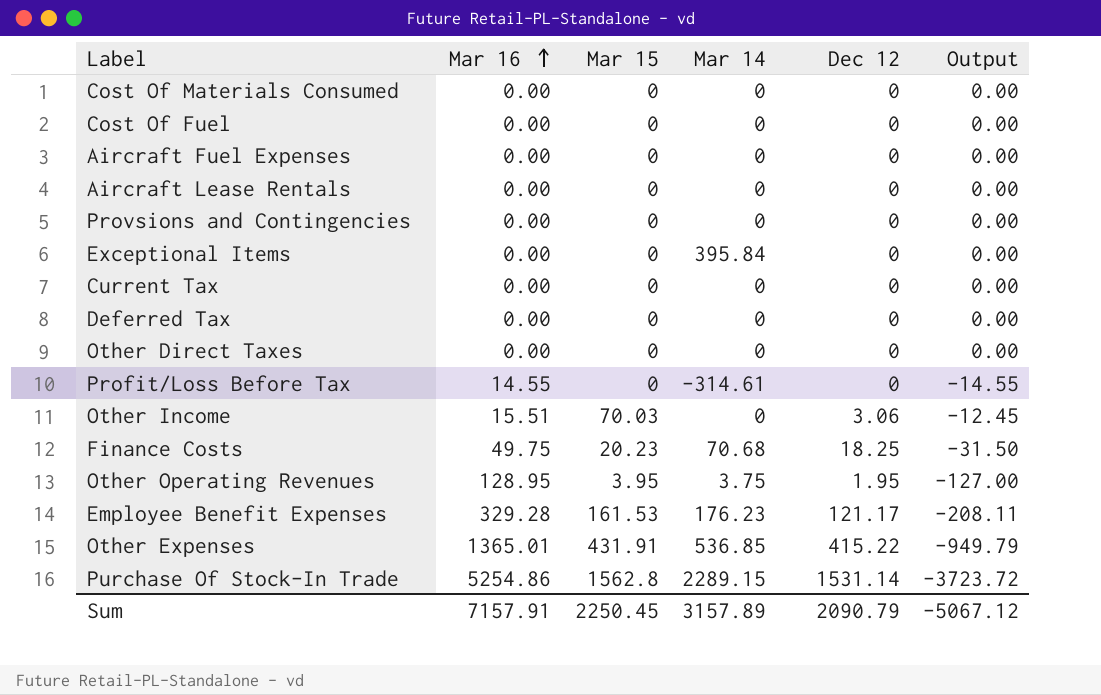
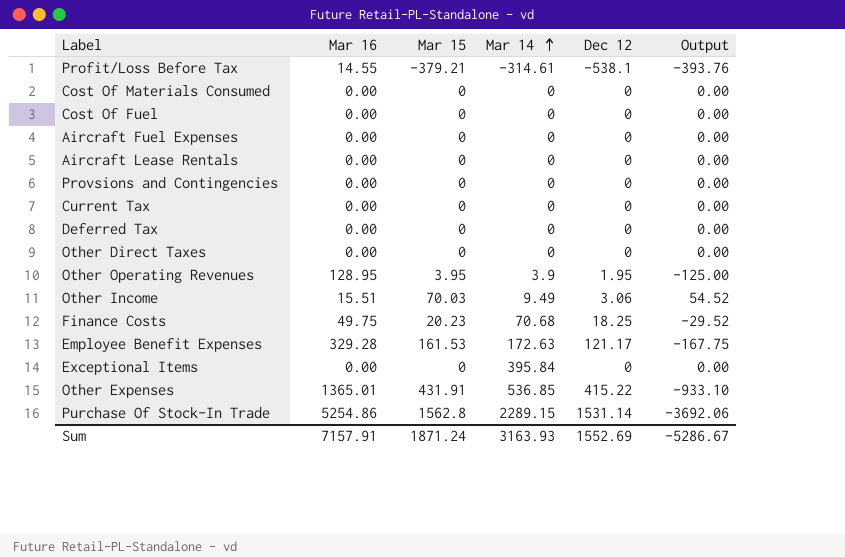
row order: Mar 16 ascending -> Mar 14 ascending
column Output | formula: [Dec 12] - [Mar 16] -> [Mar 15] - [Mar 16]
Profit/Loss Before Tax | Mar 15: 0 -> -379.21
Profit/Loss Before Tax | Dec 12: 0 -> -538.1
Other Operating Revenues | Mar 14: 3.75 -> 3.9
Other Income | Mar 14: 0 -> 9.49
Employee Benefit Expenses | Mar 14: 176.23 -> 172.63
Sum | Mar 15: 2250.45 -> 1871.24
Sum | Mar 14: 3157.89 -> 3163.93
Sum | Dec 12: 2090.79 -> 1552.69
Sum | Output: -5067.12 -> -5286.67

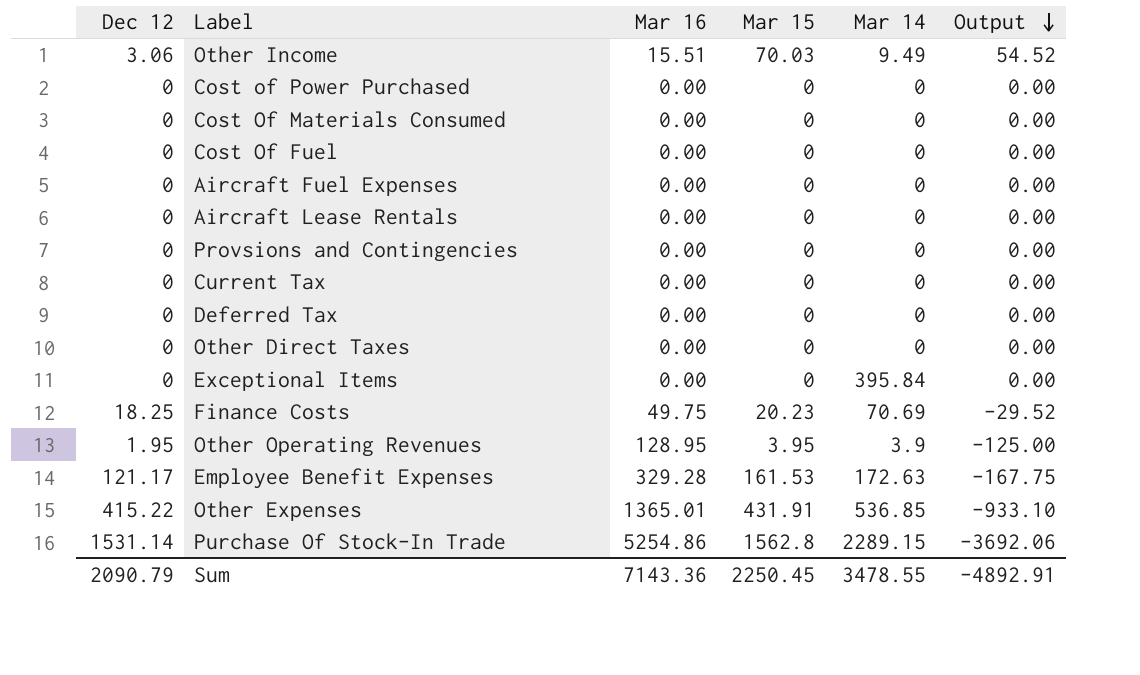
row order: Mar 14 ascending -> Output descending
column Dec 12 | position: 5 -> 1
row Profit/Loss Before Tax: 14.55 | -379.21 | -314.61 | -538.1 | -393.76 -> none
row Cost of Power Purchased: none -> 0 | 0.00 | 0 | 0 | 0.00
Finance Costs | Mar 14: 70.68 -> 70.69
Sum | Dec 12: 1552.69 -> 2090.79
Sum | Mar 16: 7157.91 -> 7143.36
Sum | Mar 15: 1871.24 -> 2250.45
Sum | Mar 14: 3163.93 -> 3478.55
Sum | Output: -5286.67 -> -4892.91

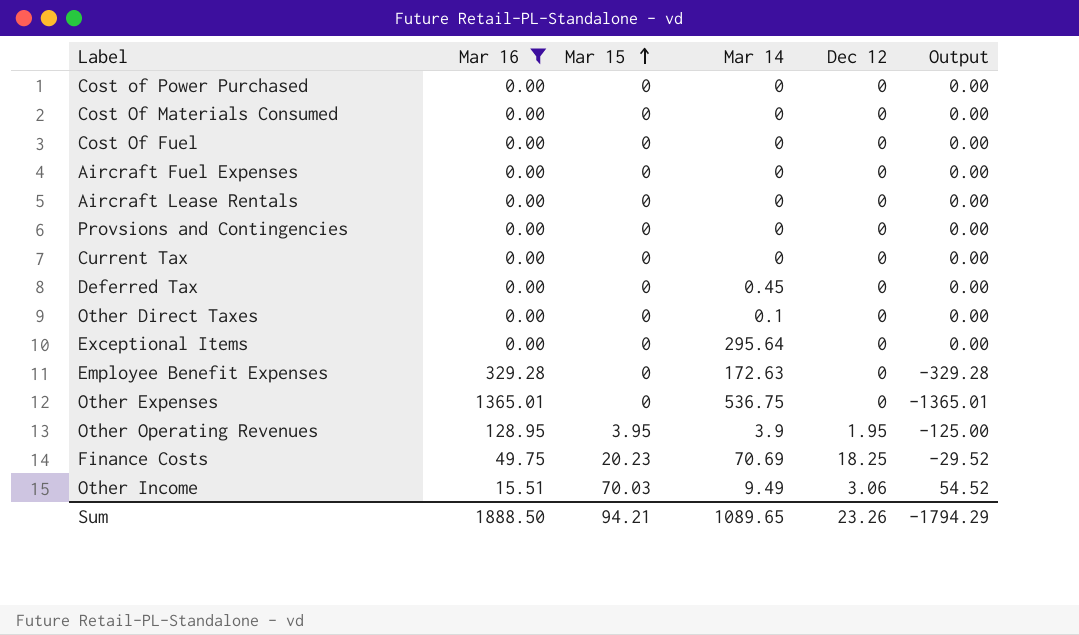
filter: none -> Mar 16 != 5254.86
row order: Output descending -> Mar 15 ascending
column Dec 12 | position: 1 -> 5
Deferred Tax | Mar 14: 0 -> 0.45
Other Direct Taxes | Mar 14: 0 -> 0.1
Exceptional Items | Mar 14: 395.84 -> 295.64
Employee Benefit Expenses | Mar 15: 161.53 -> 0
Employee Benefit Expenses | Dec 12: 121.17 -> 0
Employee Benefit Expenses | Output: -167.75 -> -329.28
Other Expenses | Mar 15: 431.91 -> 0
Other Expenses | Mar 14: 536.85 -> 536.75
Other Expenses | Dec 12: 415.22 -> 0
Other Expenses | Output: -933.10 -> -1365.01
Sum | Mar 16: 7143.36 -> 1888.50
Sum | Mar 15: 2250.45 -> 94.21
Sum | Mar 14: 3478.55 -> 1089.65
Sum | Dec 12: 2090.79 -> 23.26
Sum | Output: -4892.91 -> -1794.29

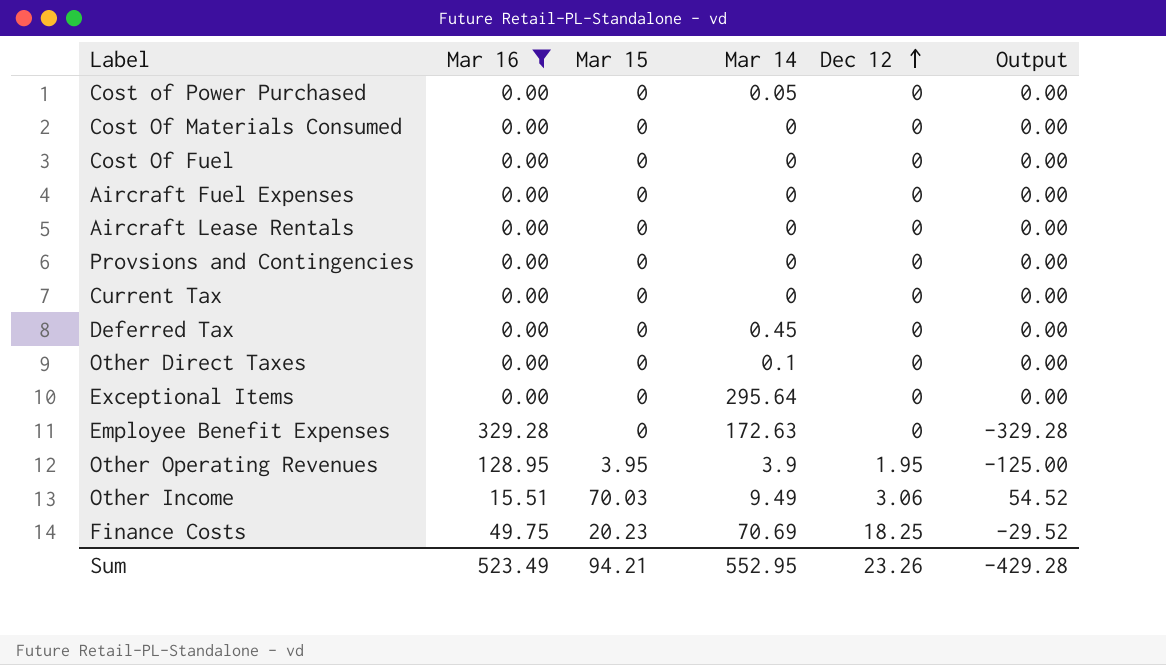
row order: Mar 15 ascending -> Dec 12 ascending
row Other Expenses: 1365.01 | 0 | 536.75 | 0 | -1365.01 -> none
Cost of Power Purchased | Mar 14: 0 -> 0.05
Sum | Mar 16: 1888.50 -> 523.49
Sum | Mar 14: 1089.65 -> 552.95
Sum | Output: -1794.29 -> -429.28

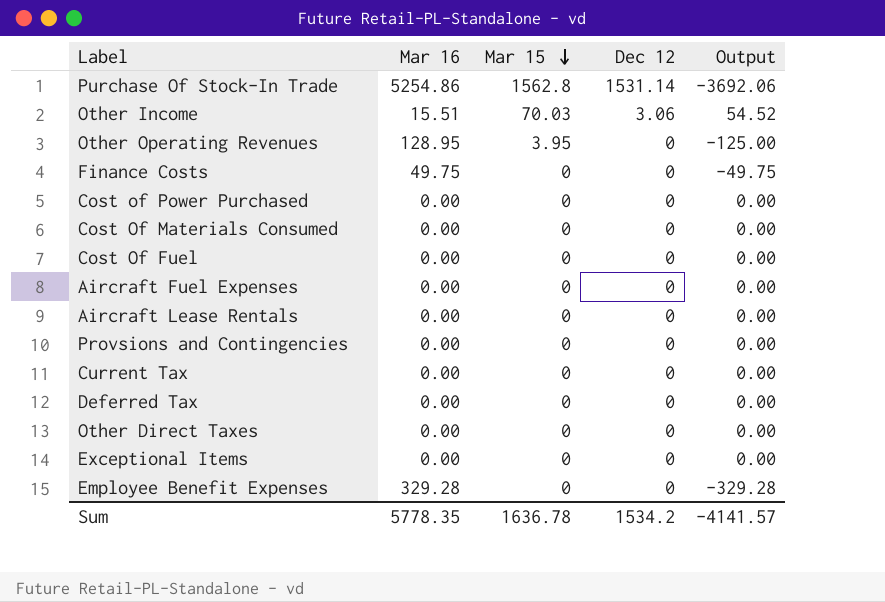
filter: Mar 16 != 5254.86 -> none
row order: Dec 12 ascending -> Mar 15 descending
column Mar 14 | position: 4 -> none
Other Operating Revenues | Dec 12: 1.95 -> 0
Finance Costs | Mar 15: 20.23 -> 0
Finance Costs | Dec 12: 18.25 -> 0
Finance Costs | Output: -29.52 -> -49.75
Sum | Mar 16: 523.49 -> 5778.35
Sum | Mar 15: 94.21 -> 1636.78
Sum | Dec 12: 23.26 -> 1534.2
Sum | Output: -429.28 -> -4141.57

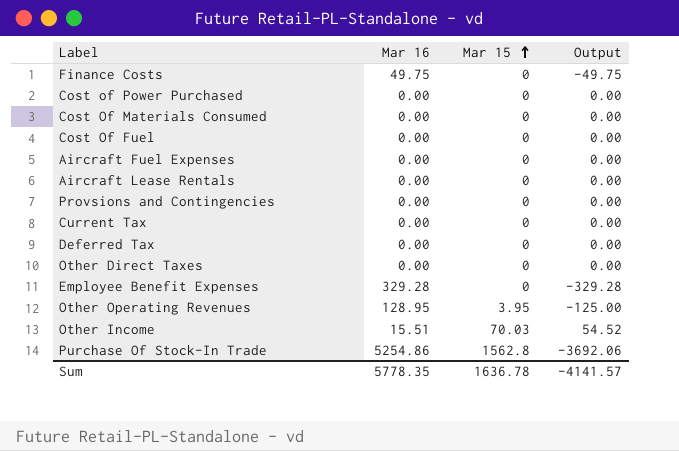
row order: Mar 15 descending -> Mar 15 ascending
column Dec 12 | position: 4 -> none
row Exceptional Items: 0.00 | 0 | 0 | 0.00 -> none

